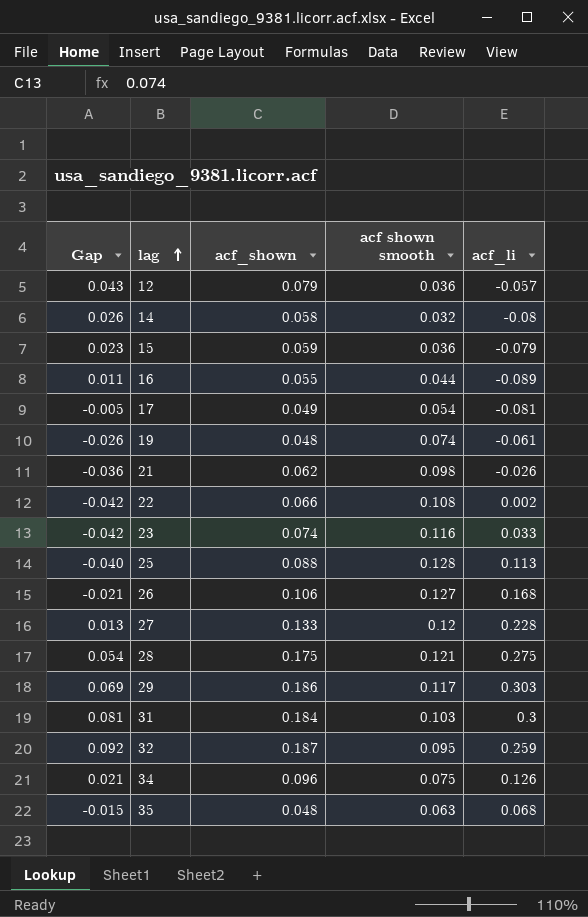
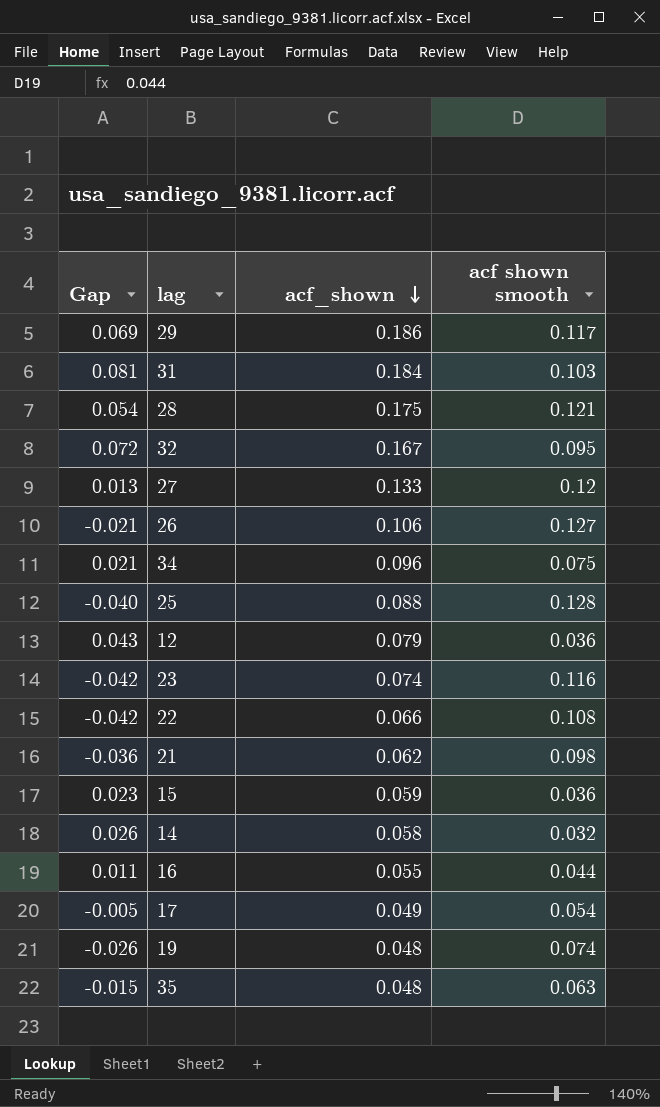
row order: lag ascending -> acf_shown descending
column acf_li | position: 5 -> none
32 | Gap: 0.092 -> 0.072
32 | acf_shown: 0.187 -> 0.167

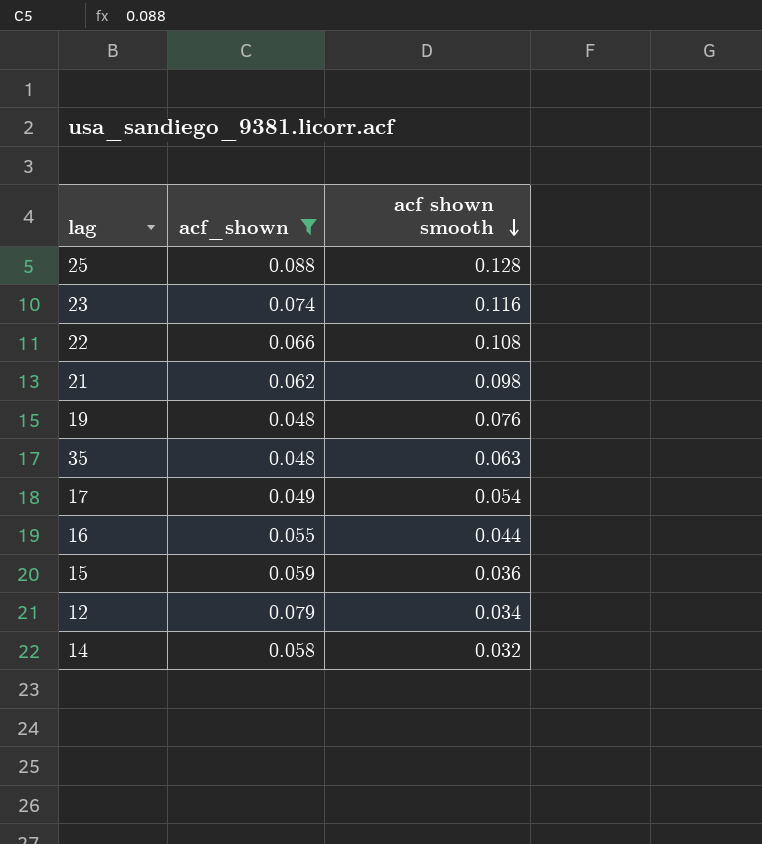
filter: none -> acf_shown <= 0.088
row order: acf_shown descending -> acf shown smooth descending
column Gap | formula: [acf_shown] - [acf shown smooth] -> none
19 | acf shown smooth: 0.074 -> 0.076
12 | acf shown smooth: 0.036 -> 0.034

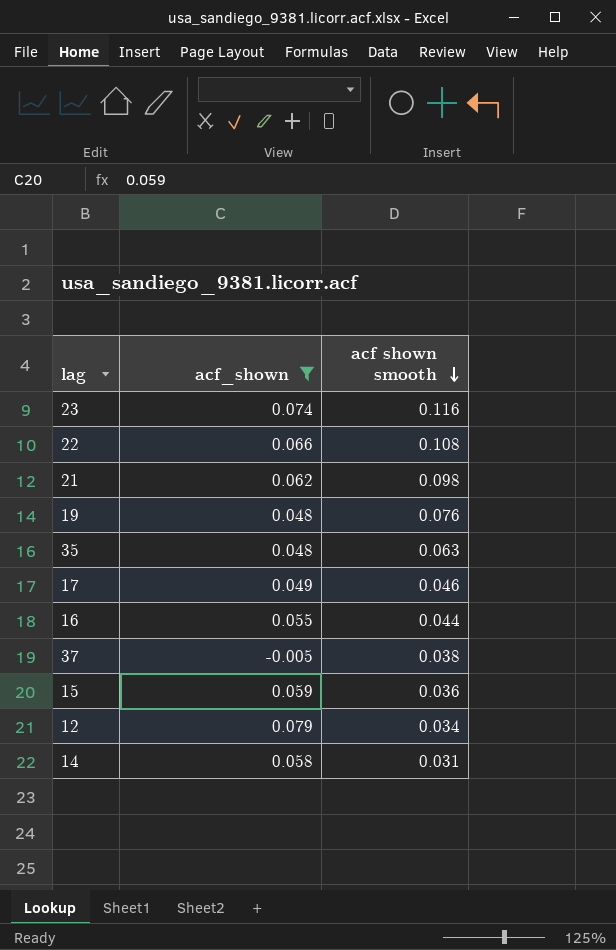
row 25: 0.088 | 0.128 -> none
17 | acf shown smooth: 0.054 -> 0.046
row 37: none -> -0.005 | 0.038
14 | acf shown smooth: 0.032 -> 0.031

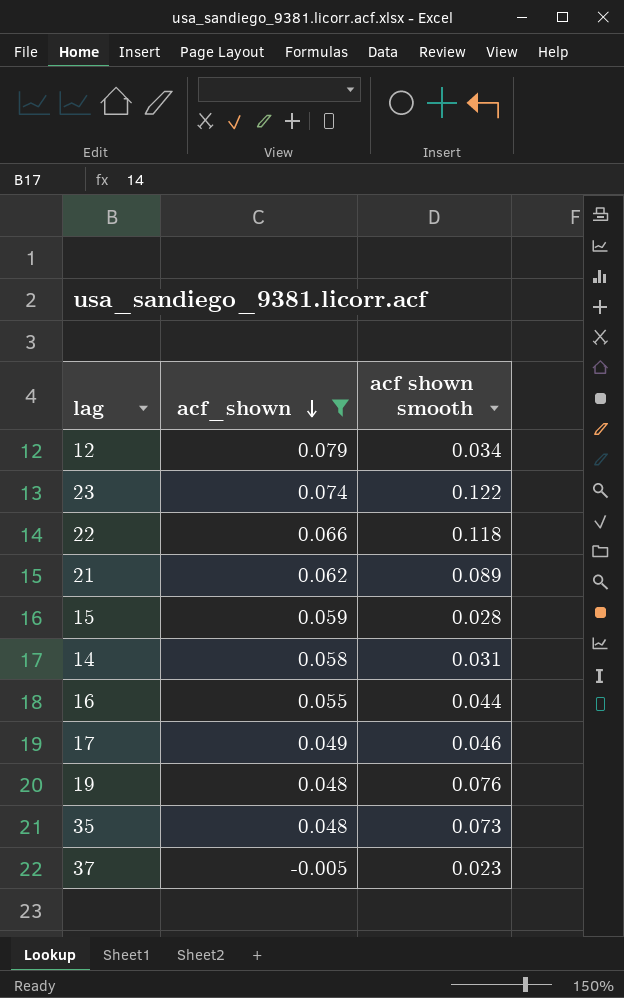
row order: acf shown smooth descending -> acf_shown descending
23 | acf shown smooth: 0.116 -> 0.122
22 | acf shown smooth: 0.108 -> 0.118
21 | acf shown smooth: 0.098 -> 0.089
15 | acf shown smooth: 0.036 -> 0.028
35 | acf shown smooth: 0.063 -> 0.073
37 | acf shown smooth: 0.038 -> 0.023

